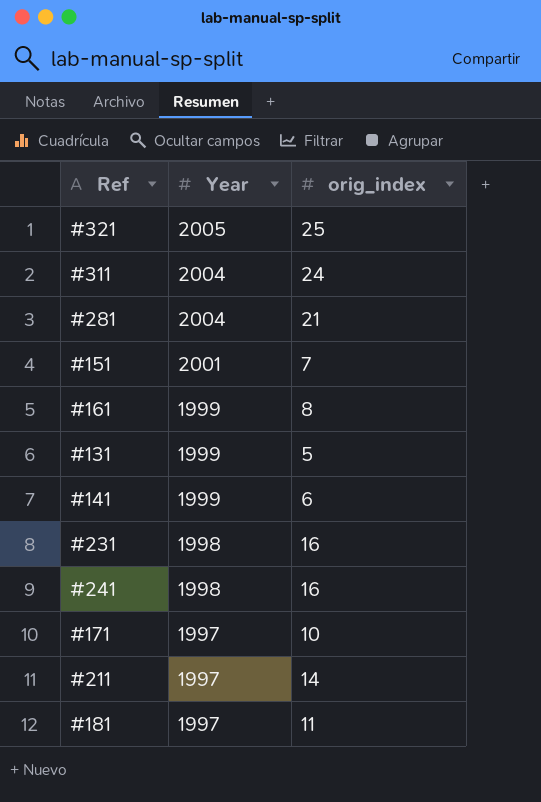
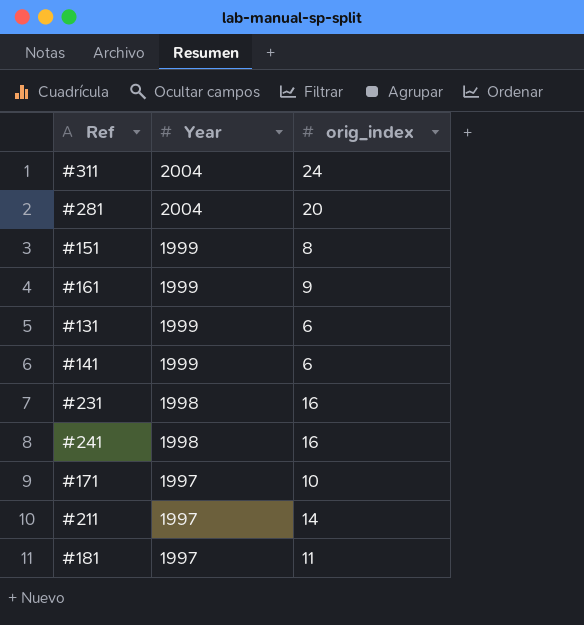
row #321: 2005 | 25 -> none
#281 | orig_index: 21 -> 20
#151 | Year: 2001 -> 1999
#151 | orig_index: 7 -> 8
#161 | orig_index: 8 -> 9
#131 | orig_index: 5 -> 6

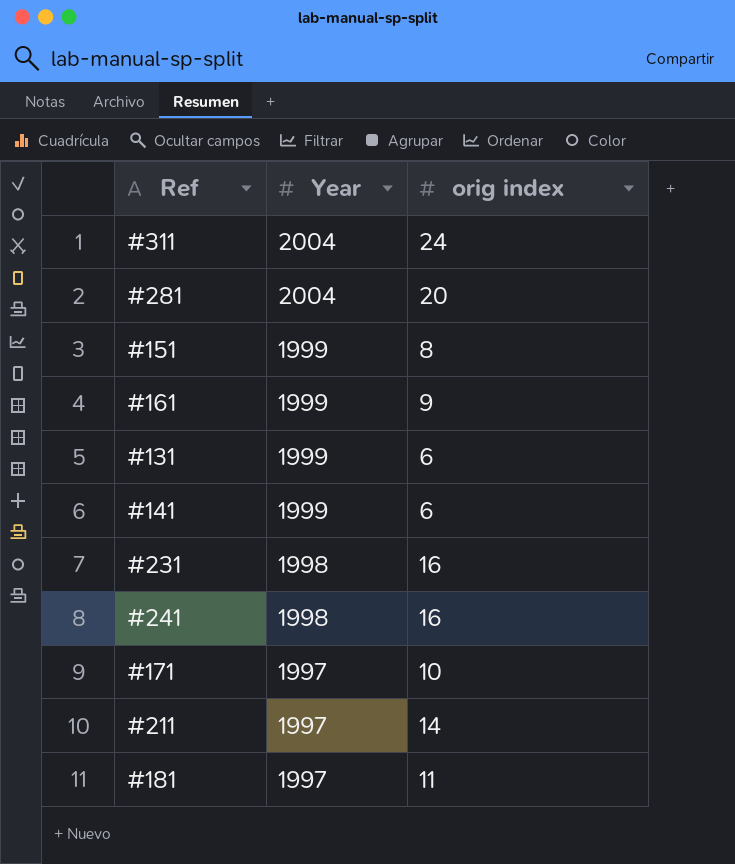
column name: orig_index -> orig index

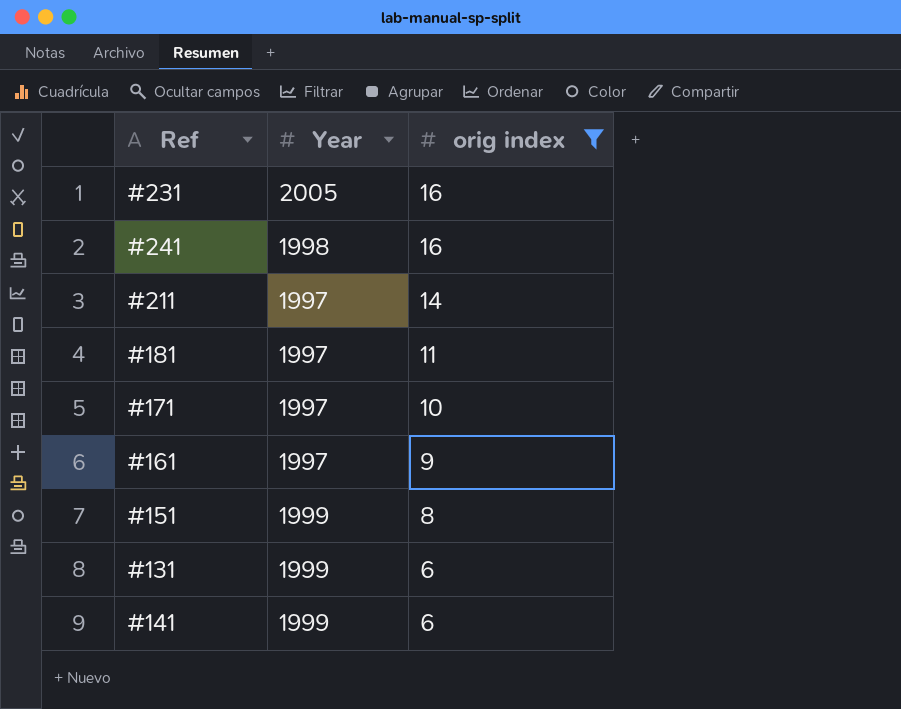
filter: none -> orig index <= 16
row order: Year descending -> orig index descending
#231 | Year: 1998 -> 2005
#161 | Year: 1999 -> 1997

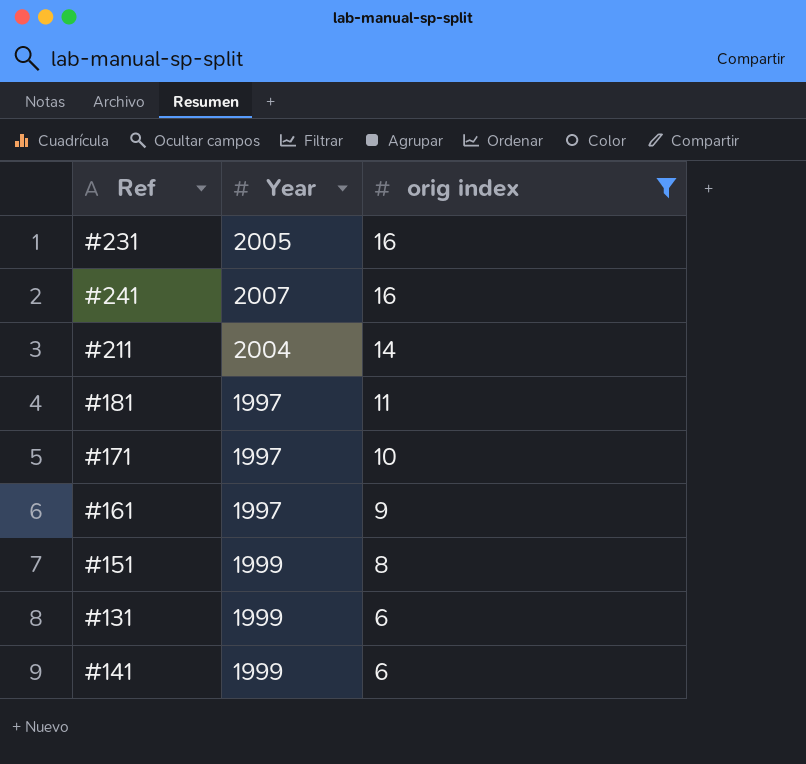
#241 | Year: 1998 -> 2007
#211 | Year: 1997 -> 2004

